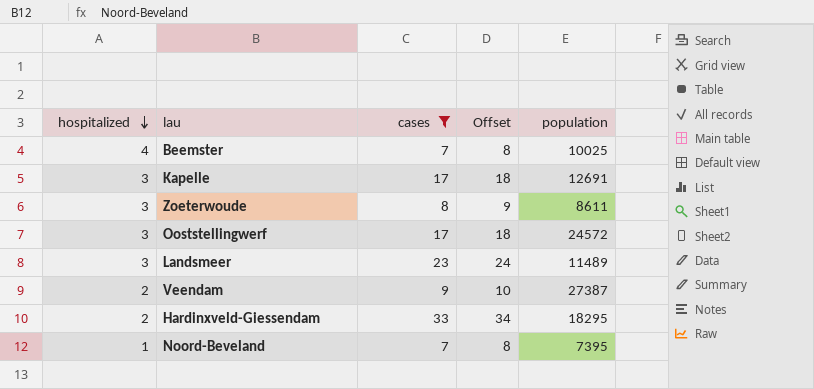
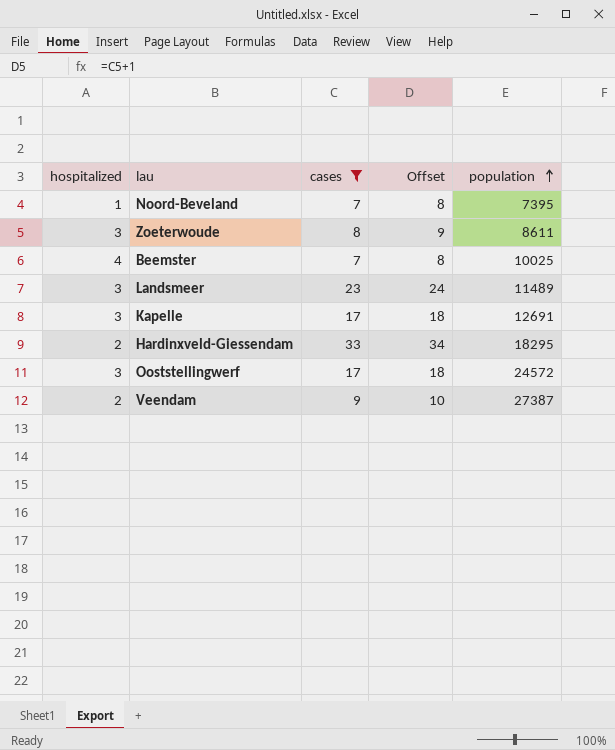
row order: hospitalized descending -> population ascending

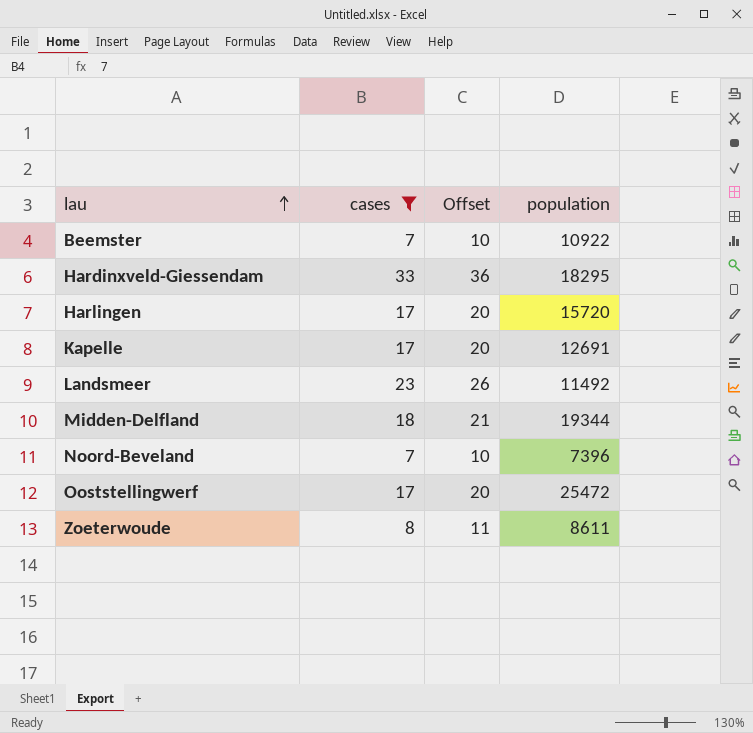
row order: population ascending -> lau ascending
column hospitalized | position: 1 -> none
column Offset | formula: [cases] + 1 -> [cases] + 3
row Veendam: 2 | 9 | 10 | 27387 -> none
Beemster | population: 10025 -> 10922
row Harlingen: none -> 17 | 20 | 15720
Landsmeer | population: 11489 -> 11492
row Midden-Delfland: none -> 18 | 21 | 19344
Noord-Beveland | population: 7395 -> 7396
Ooststellingwerf | population: 24572 -> 25472

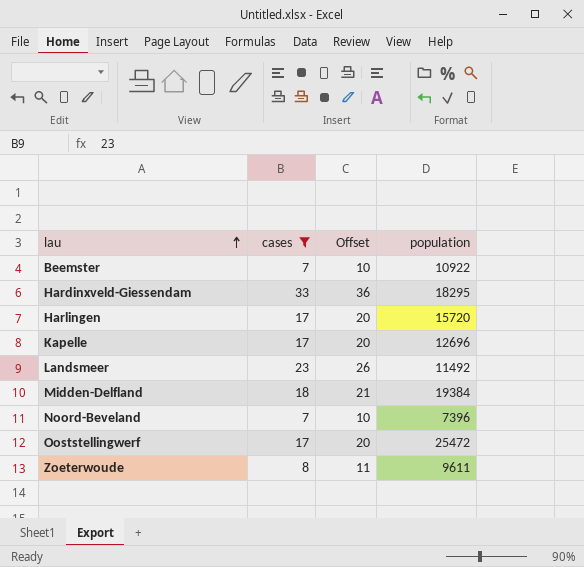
Kapelle | population: 12691 -> 12696
Midden-Delfland | population: 19344 -> 19384
Zoeterwoude | population: 8611 -> 9611

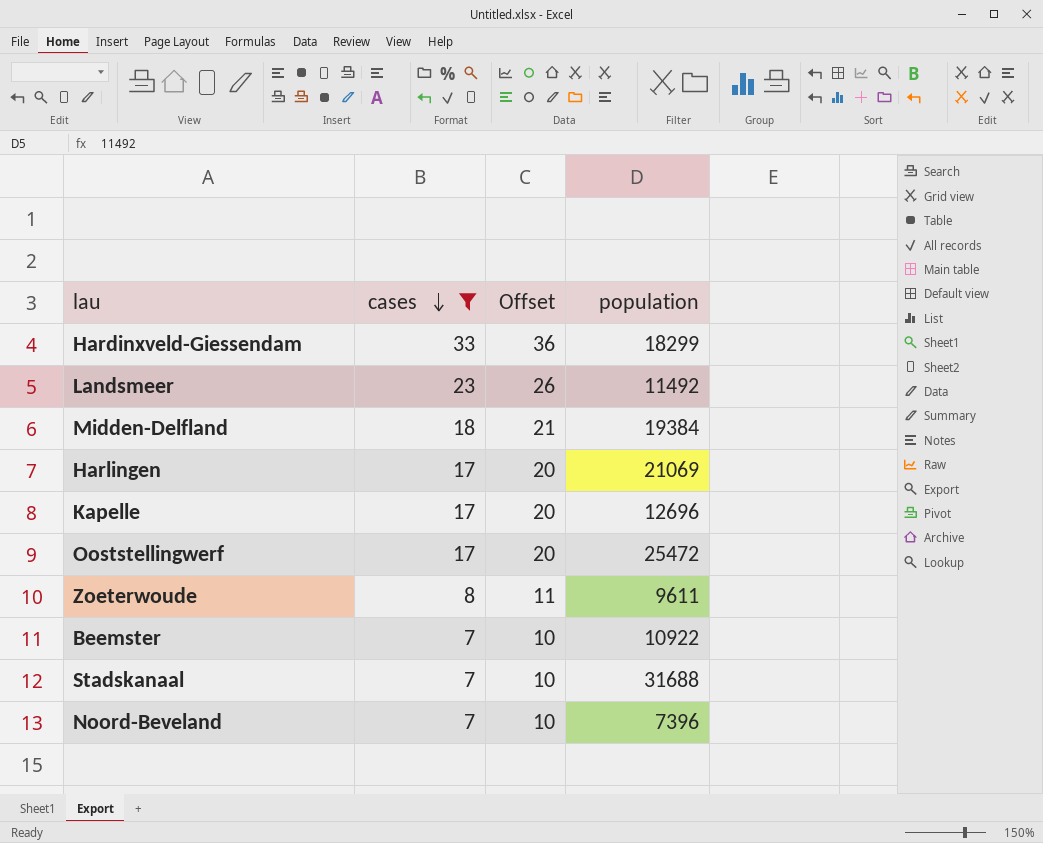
row order: lau ascending -> cases descending
Hardinxveld-Giessendam | population: 18295 -> 18299
Harlingen | population: 15720 -> 21069
row Stadskanaal: none -> 7 | 10 | 31688

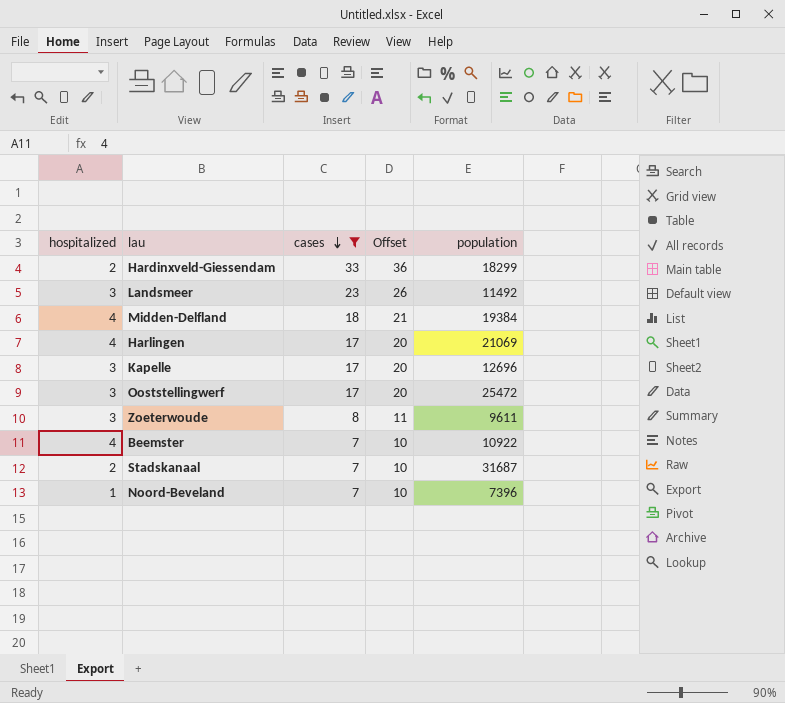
column hospitalized | position: none -> 1
Stadskanaal | population: 31688 -> 31687

